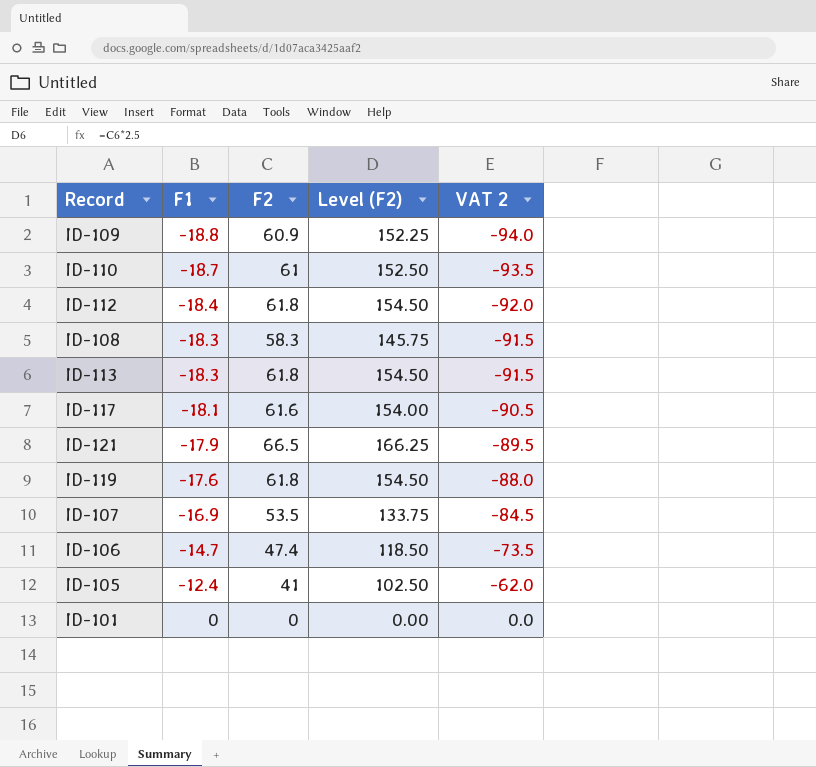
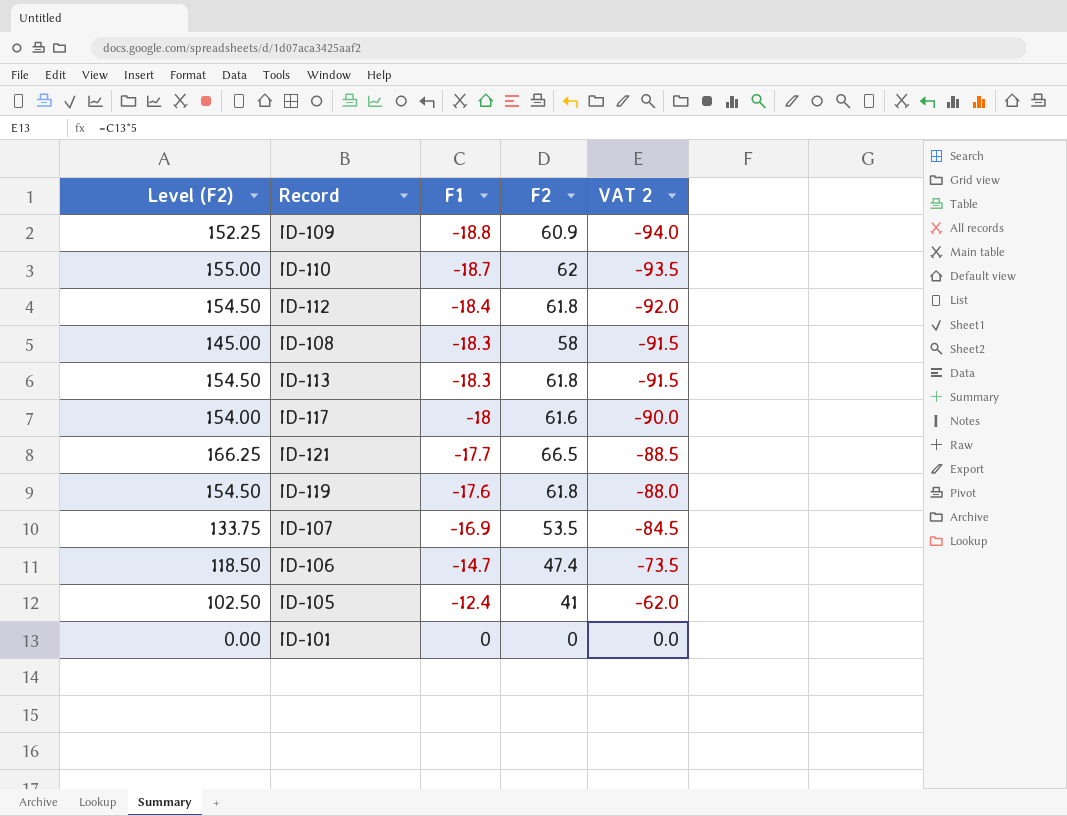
column Level (F2) | position: 4 -> 1
ID-110 | Level (F2): 152.50 -> 155.00
ID-110 | F2: 61 -> 62
ID-108 | Level (F2): 145.75 -> 145.00
ID-108 | F2: 58.3 -> 58
ID-117 | F1: -18.1 -> -18
ID-117 | VAT 2: -90.5 -> -90.0
ID-121 | F1: -17.9 -> -17.7
ID-121 | VAT 2: -89.5 -> -88.5

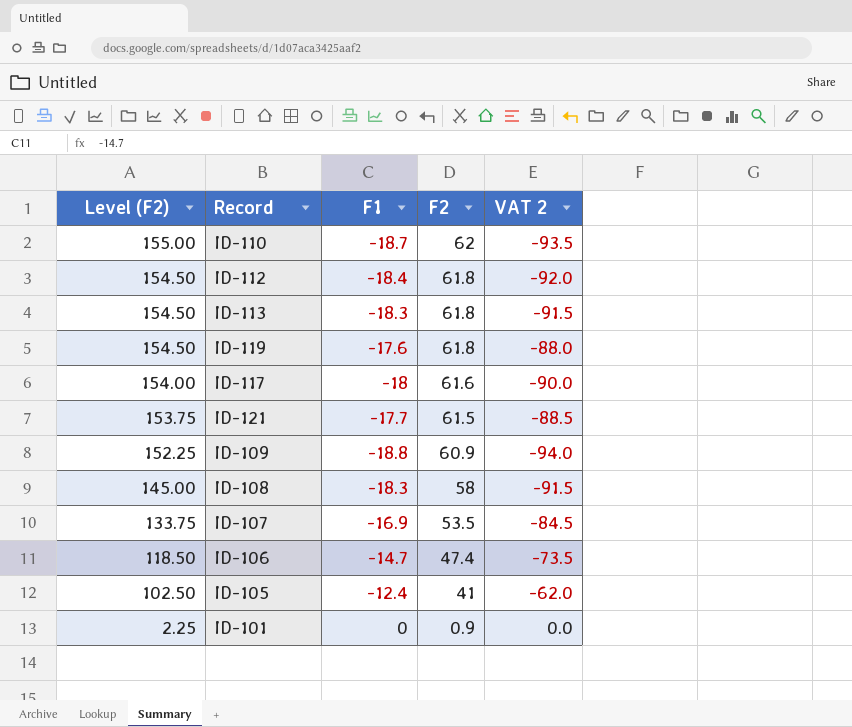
row order: F1 ascending -> Level (F2) descending
ID-121 | Level (F2): 166.25 -> 153.75
ID-121 | F2: 66.5 -> 61.5
ID-101 | Level (F2): 0.00 -> 2.25
ID-101 | F2: 0 -> 0.9

